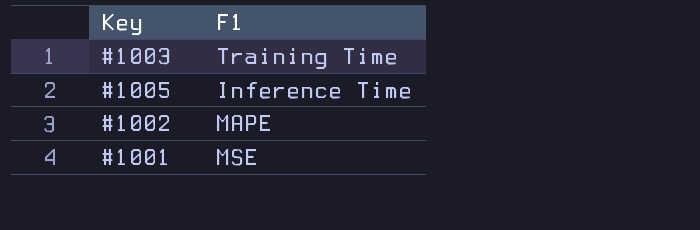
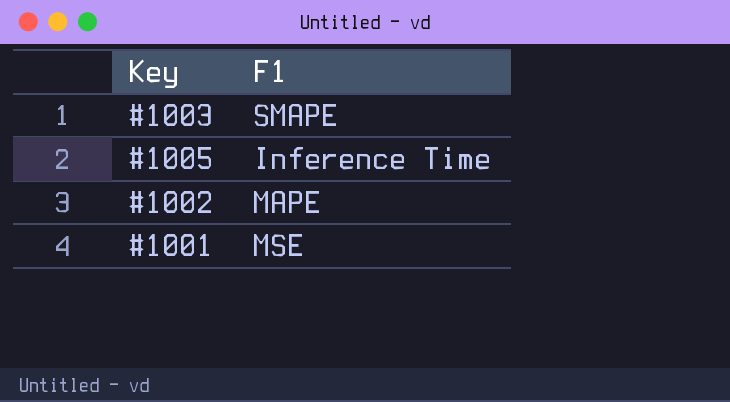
#1003 | F1: Training Time -> SMAPE

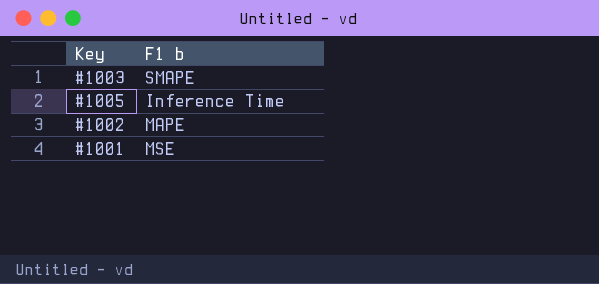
column name: F1 -> F1 b

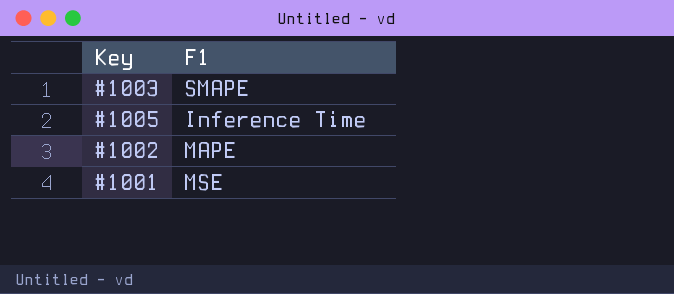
column name: F1 b -> F1

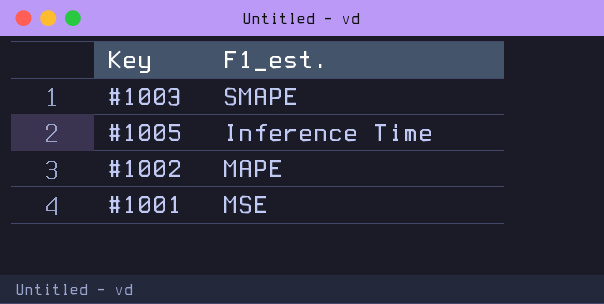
column name: F1 -> F1_est.

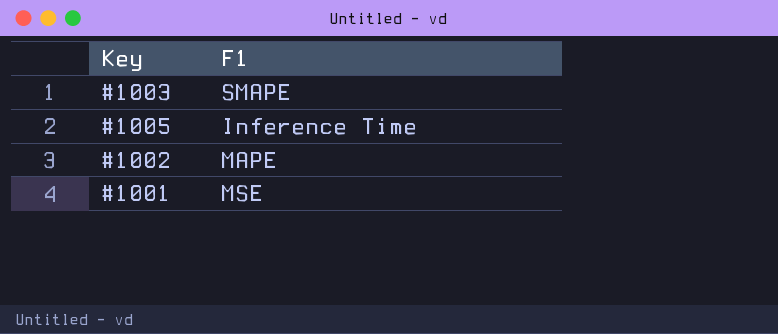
column name: F1_est. -> F1

